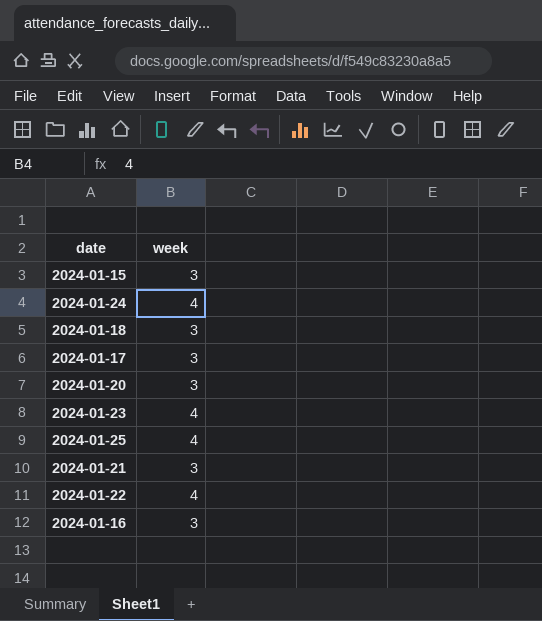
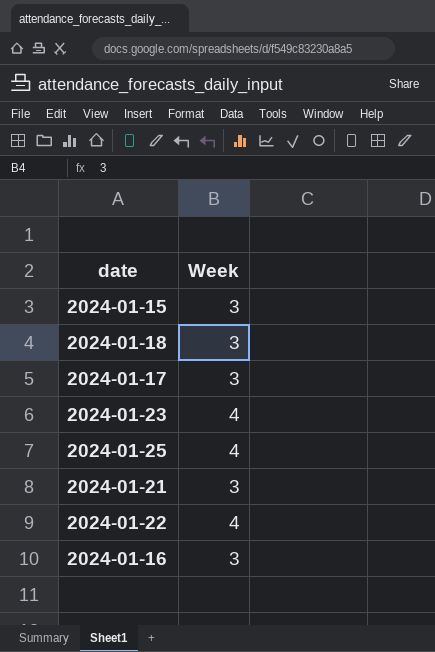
column name: week -> Week
row 2024-01-24: 4 -> none
row 2024-01-20: 3 -> none

